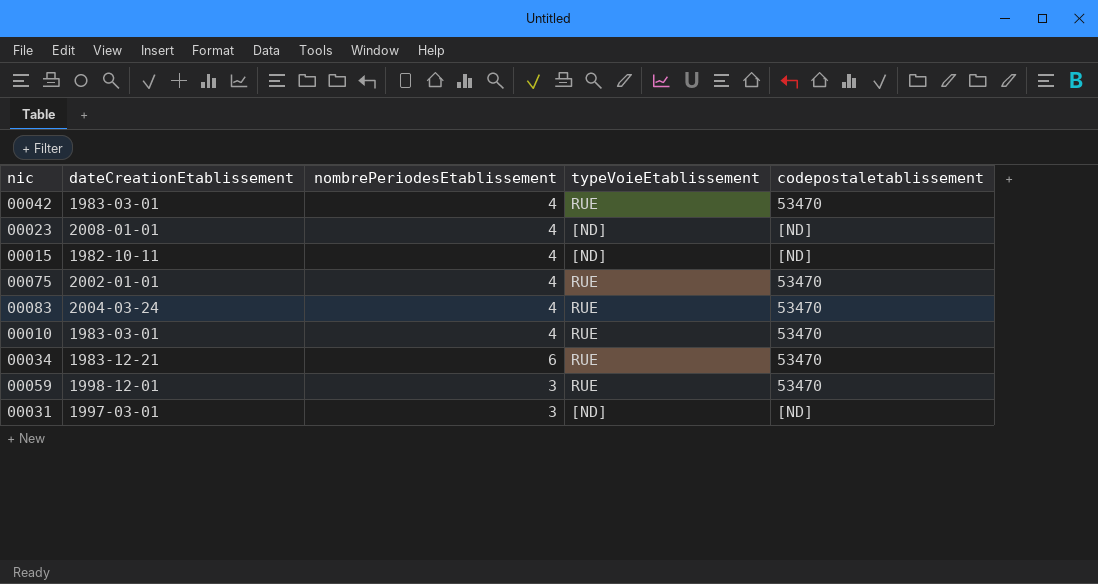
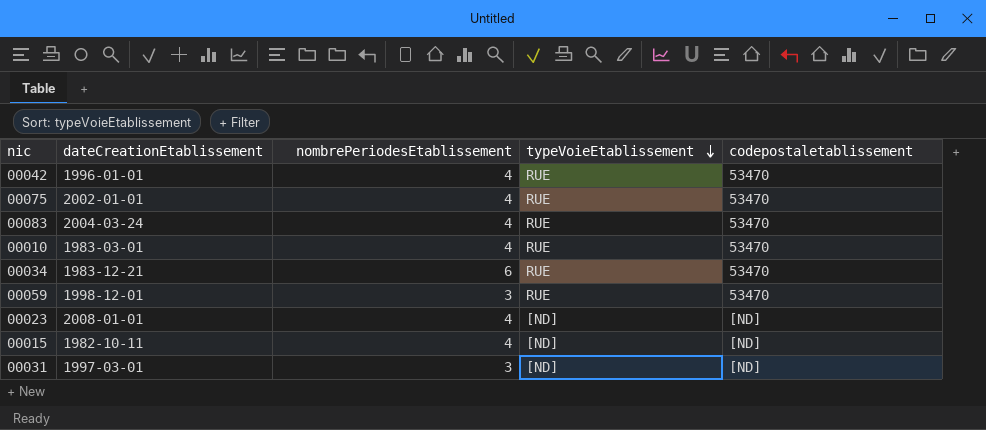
row order: none -> typeVoieEtablissement descending
00042 | dateCreationEtablissement: 1983-03-01 -> 1996-01-01

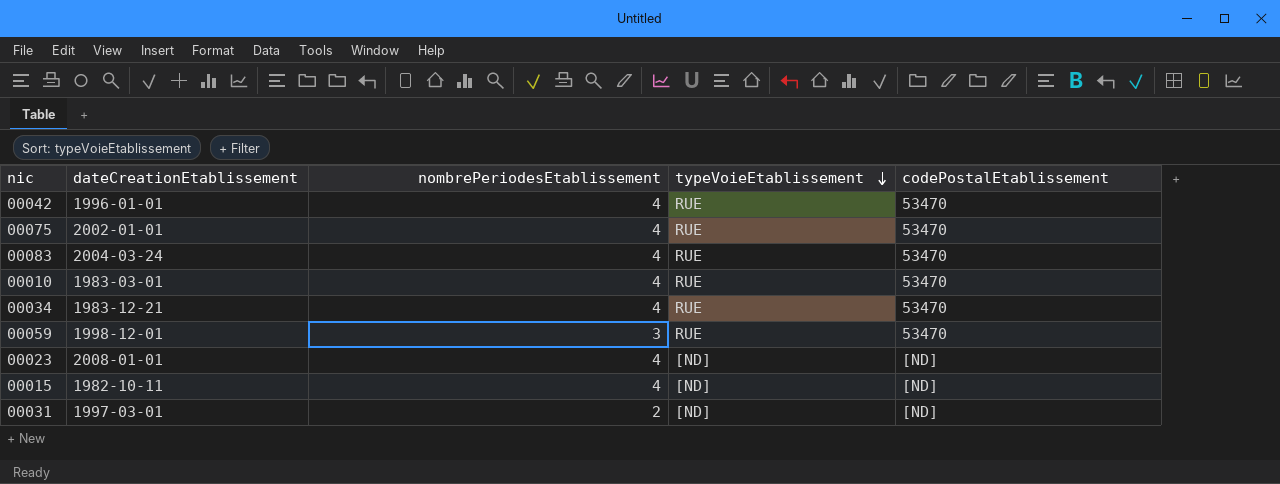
column name: codepostaletablissement -> codePostalEtablissement
00034 | nombrePeriodesEtablissement: 6 -> 4
00031 | nombrePeriodesEtablissement: 3 -> 2

